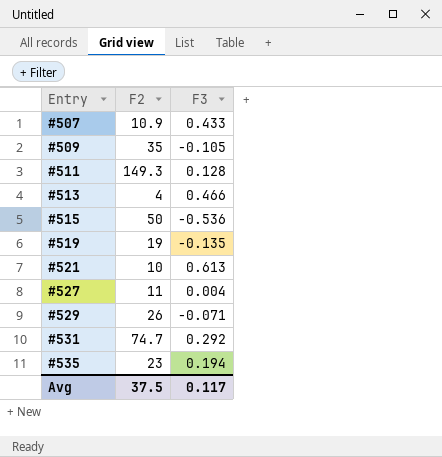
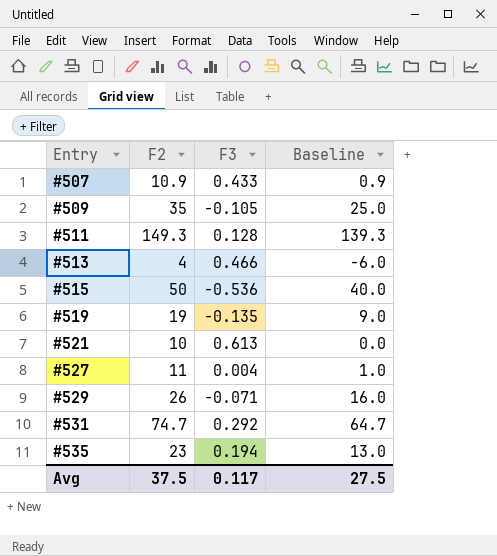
column Baseline | formula: none -> [F2] - 10

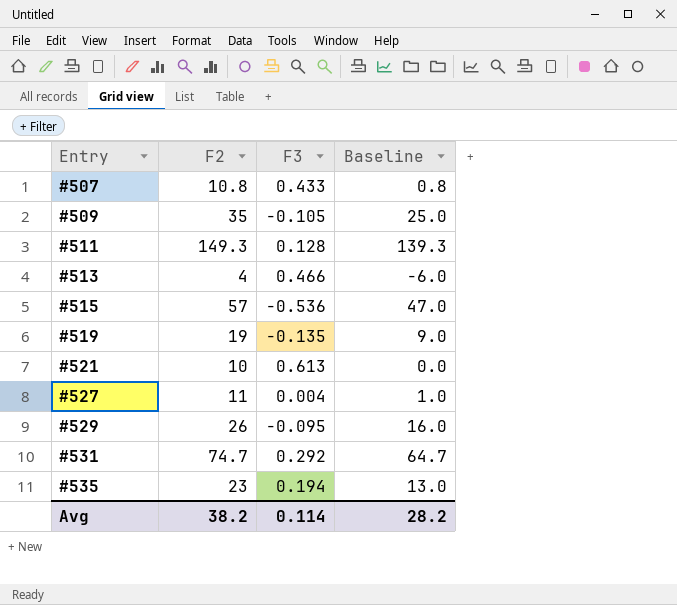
#507 | F2: 10.9 -> 10.8
#507 | Baseline: 0.9 -> 0.8
#515 | F2: 50 -> 57
#515 | Baseline: 40.0 -> 47.0
#529 | F3: -0.071 -> -0.095
Avg | F2: 37.5 -> 38.2
Avg | F3: 0.117 -> 0.114
Avg | Baseline: 27.5 -> 28.2

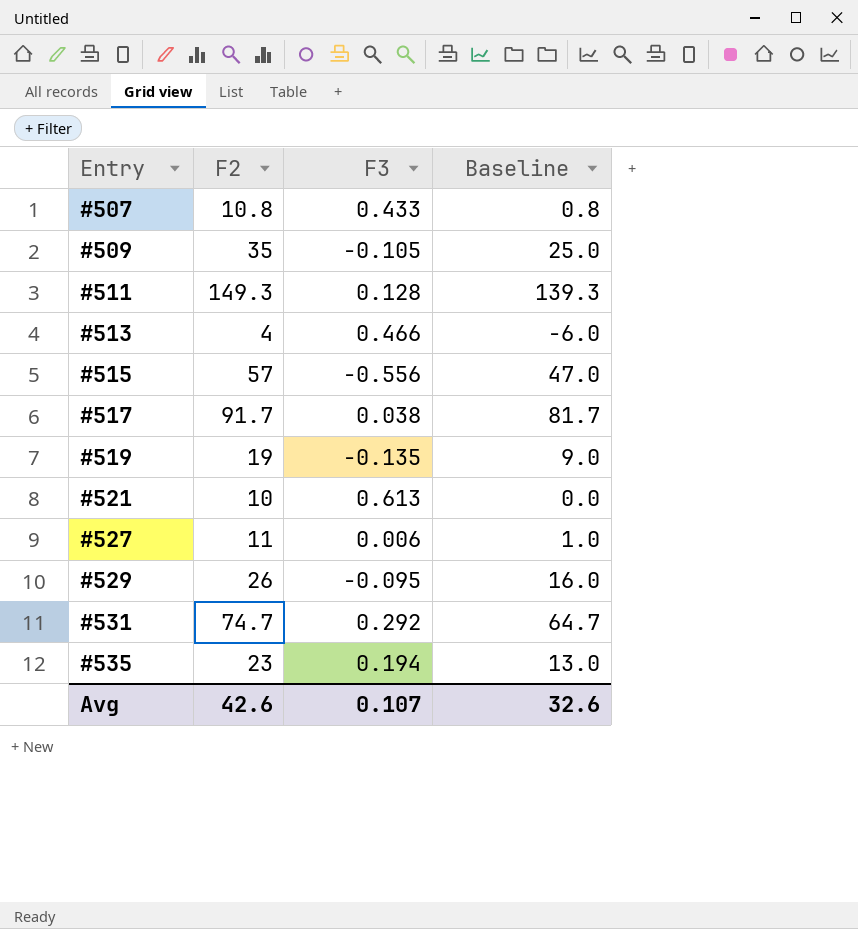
#515 | F3: -0.536 -> -0.556
row #517: none -> 91.7 | 0.038 | 81.7
#527 | F3: 0.004 -> 0.006
Avg | F2: 38.2 -> 42.6
Avg | F3: 0.114 -> 0.107
Avg | Baseline: 28.2 -> 32.6

